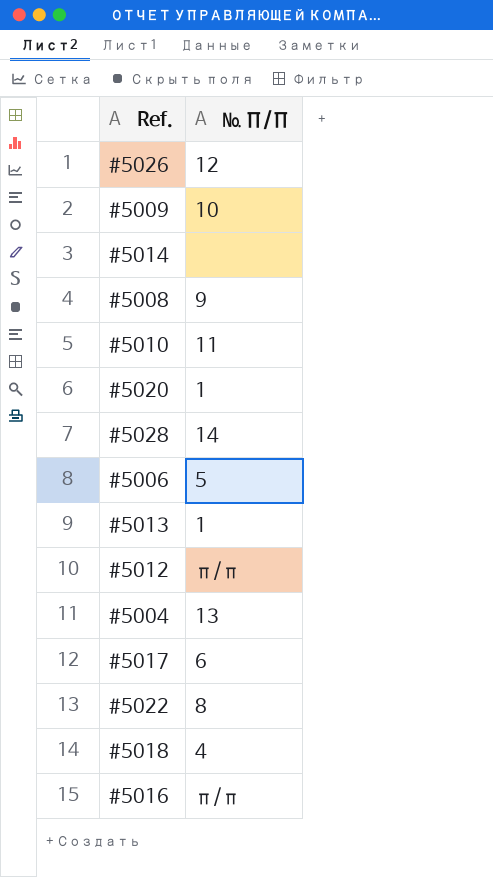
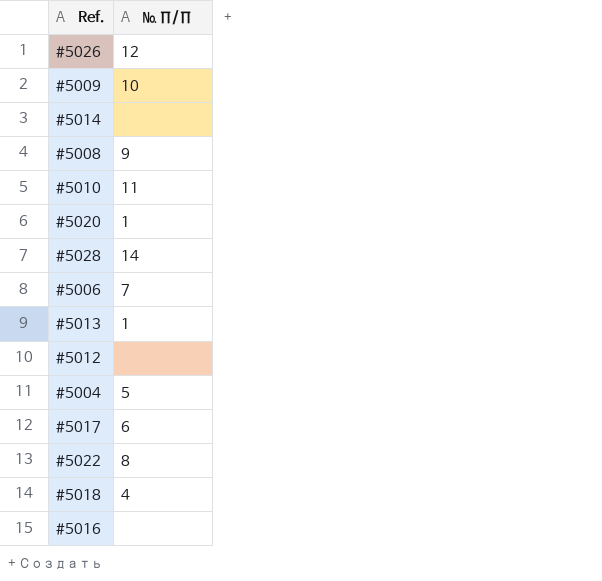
#5006 | № П/П: 5 -> 7
#5012 | № П/П: п/п -> none
#5004 | № П/П: 13 -> 5
#5016 | № П/П: п/п -> none

